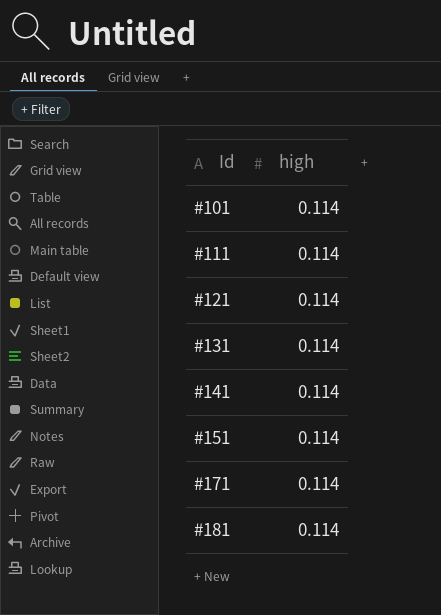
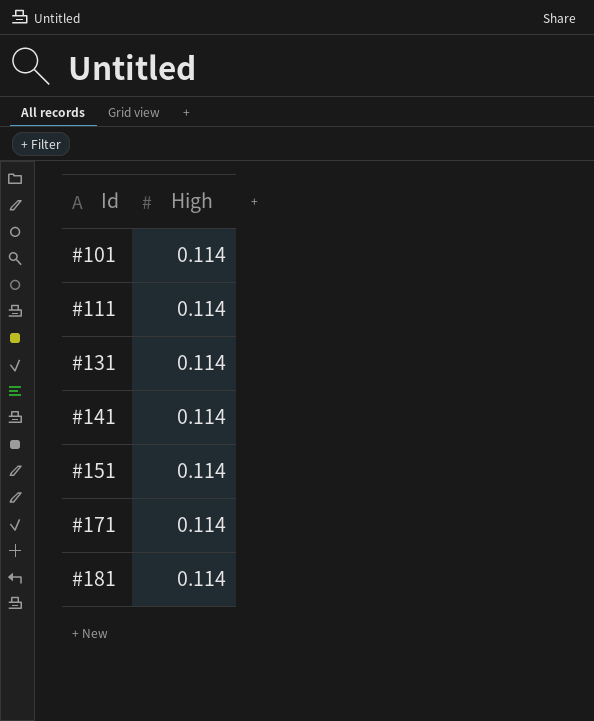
column name: high -> High
row #121: 0.114 -> none

